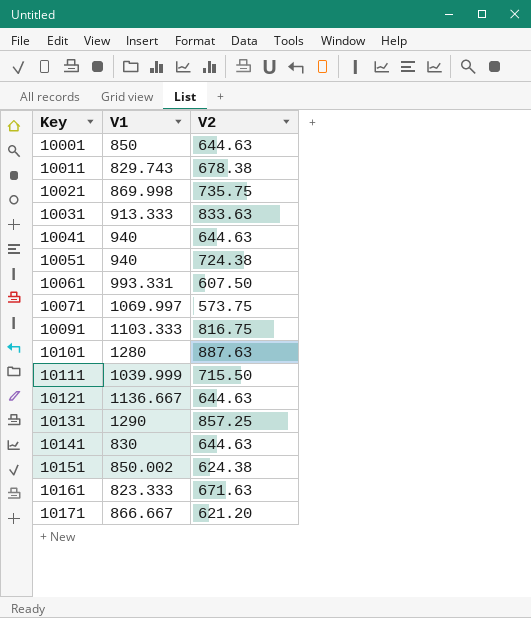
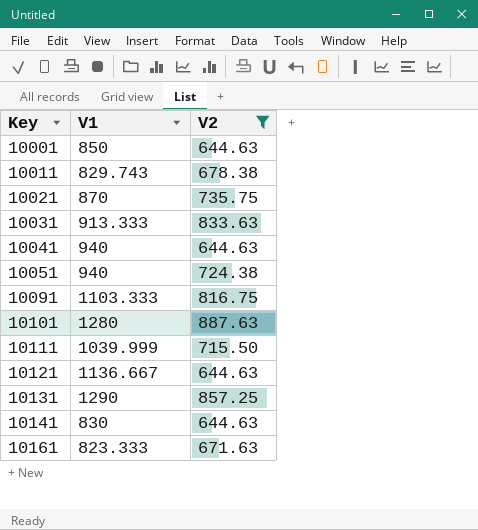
filter: none -> V2 >= 644.63
10021 | V1: 869.998 -> 870

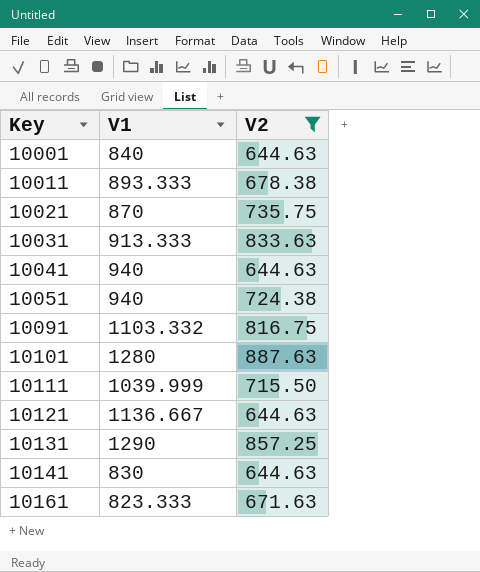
10001 | V1: 850 -> 840
10011 | V1: 829.743 -> 893.333
10091 | V1: 1103.333 -> 1103.332

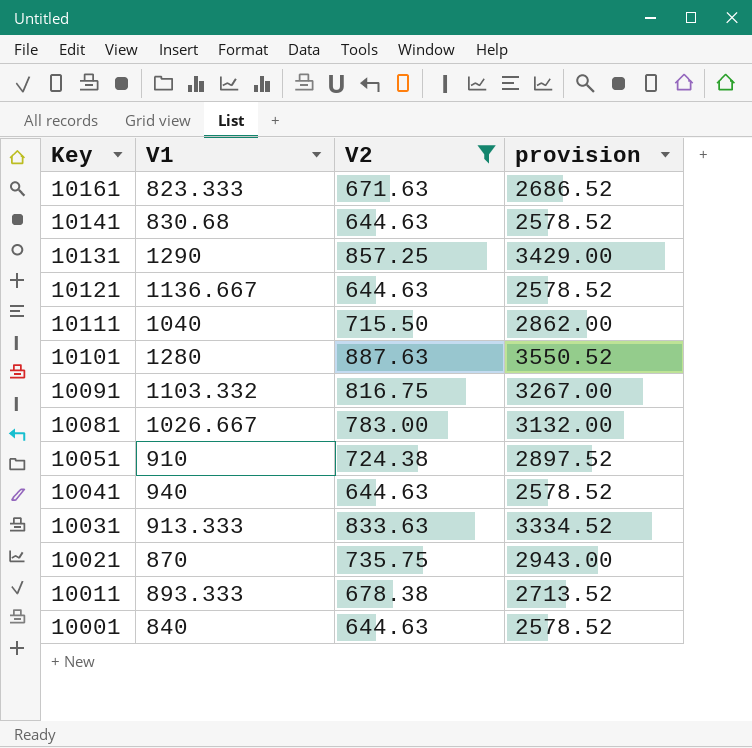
row order: Key ascending -> Key descending
column provision | formula: none -> [V2] * 4
10141 | V1: 830 -> 830.68
10111 | V1: 1039.999 -> 1040
row 10081: none -> 1026.667 | 783.00 | 3132.00
10051 | V1: 940 -> 910

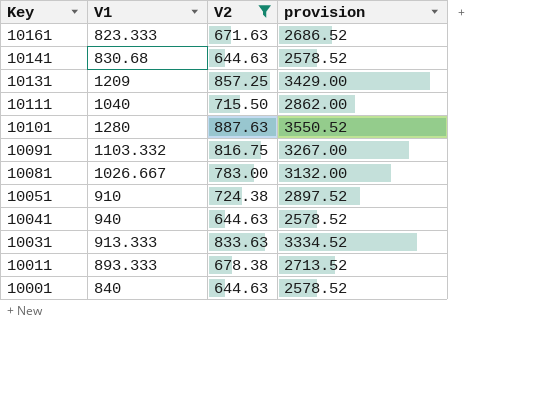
row 10121: 1136.667 | 644.63 | 2578.52 -> none
row 10021: 870 | 735.75 | 2943.00 -> none
10131 | V1: 1290 -> 1209

